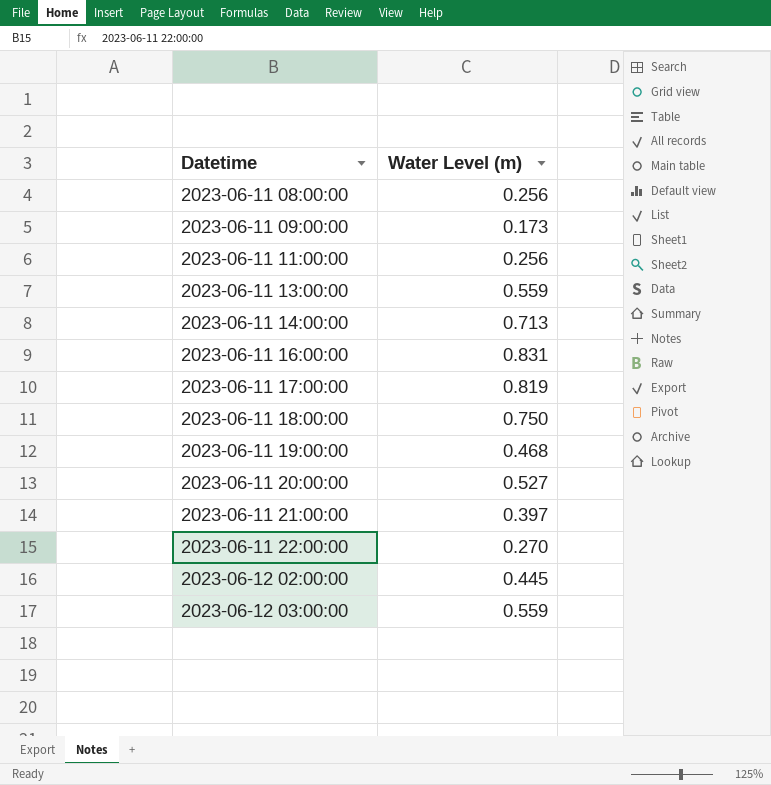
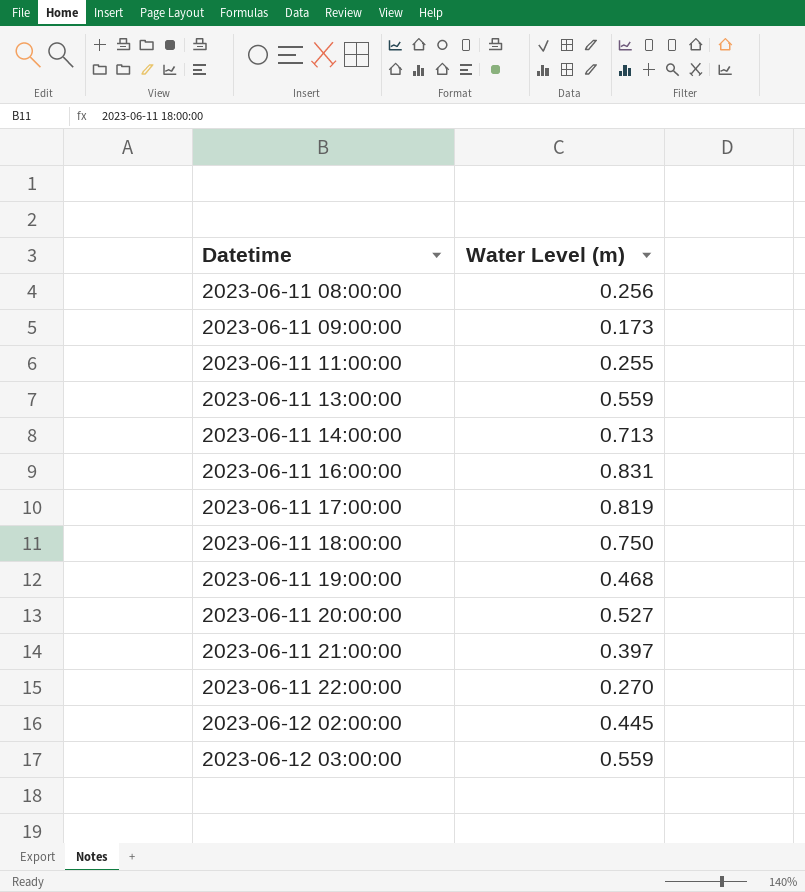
2023-06-11 11:00:00 | Water Level (m): 0.256 -> 0.255

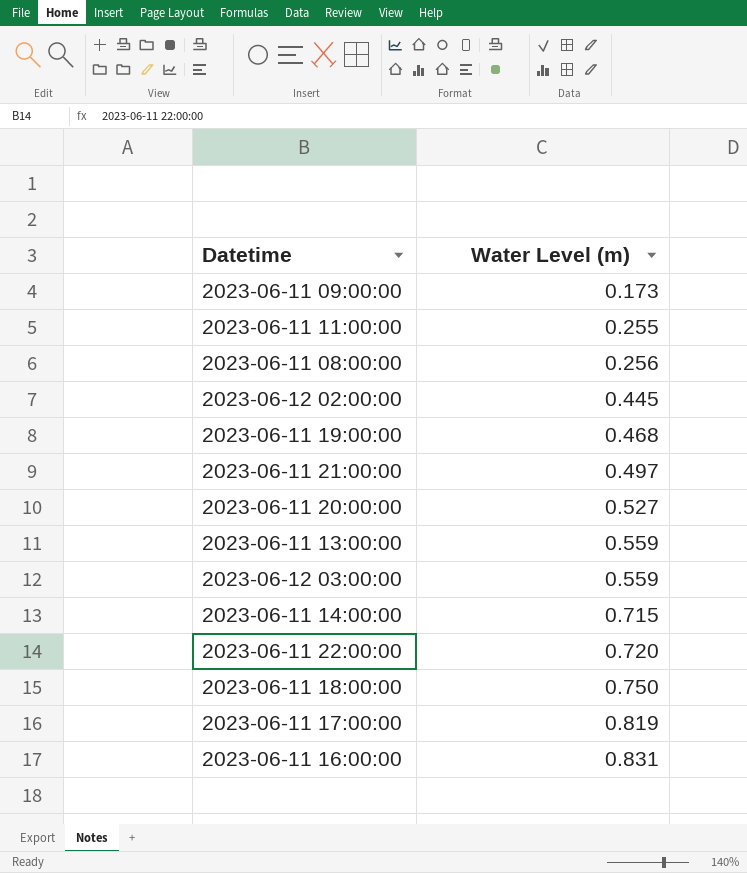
row order: Datetime ascending -> Water Level (m) ascending
2023-06-11 21:00:00 | Water Level (m): 0.397 -> 0.497
2023-06-11 14:00:00 | Water Level (m): 0.713 -> 0.715
2023-06-11 22:00:00 | Water Level (m): 0.270 -> 0.720

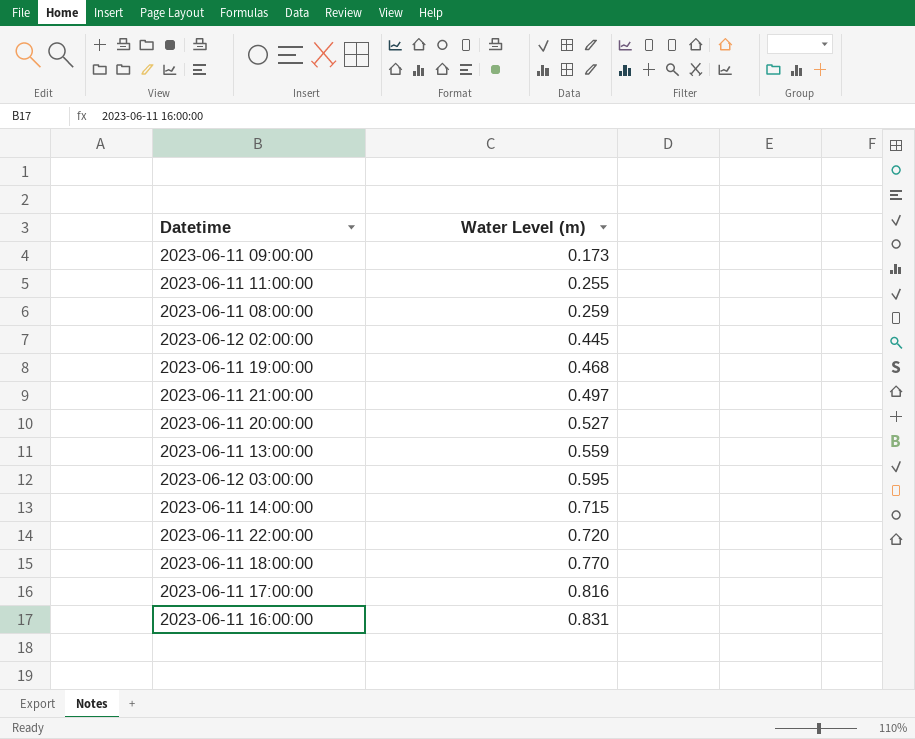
2023-06-11 08:00:00 | Water Level (m): 0.256 -> 0.259
2023-06-12 03:00:00 | Water Level (m): 0.559 -> 0.595
2023-06-11 18:00:00 | Water Level (m): 0.750 -> 0.770
2023-06-11 17:00:00 | Water Level (m): 0.819 -> 0.816

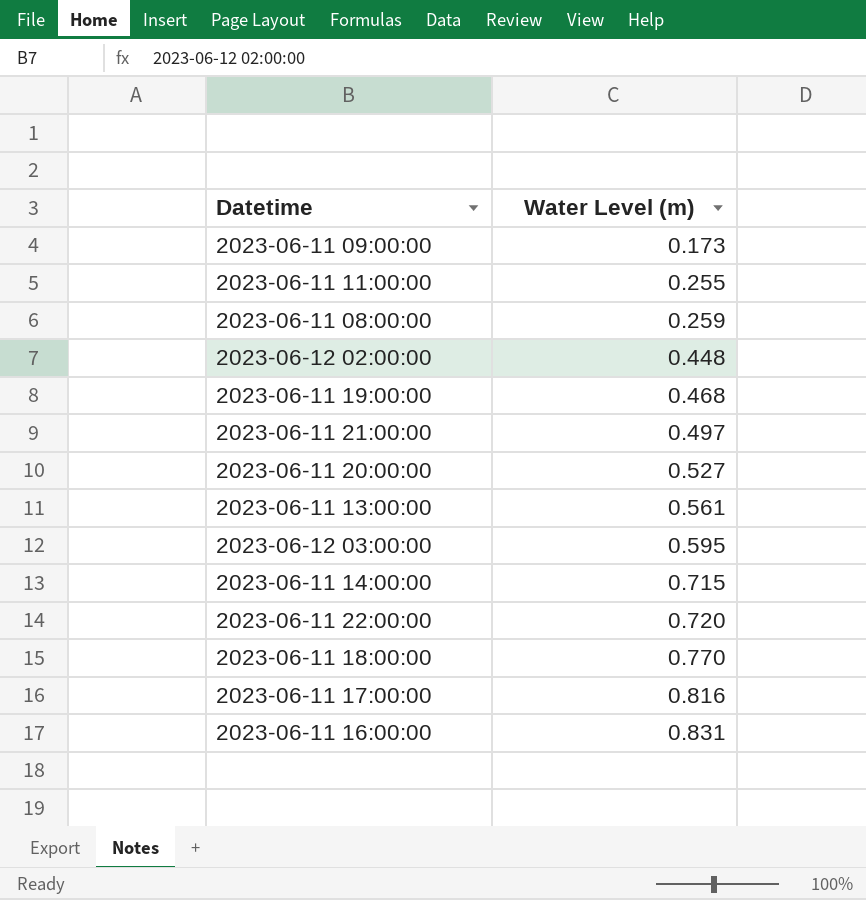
2023-06-12 02:00:00 | Water Level (m): 0.445 -> 0.448
2023-06-11 13:00:00 | Water Level (m): 0.559 -> 0.561

